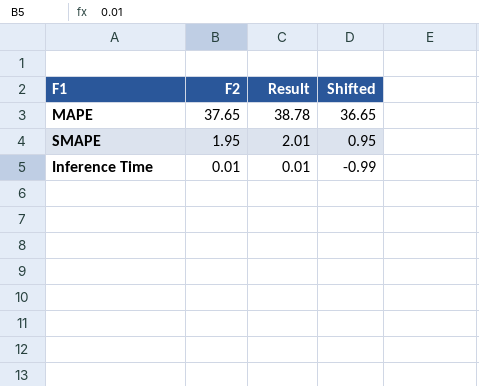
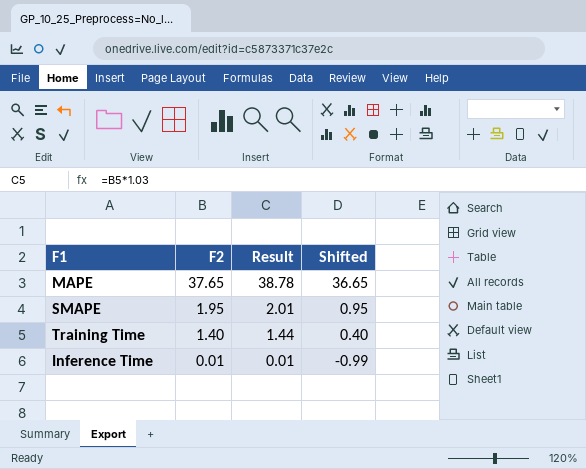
row Training Time: none -> 1.40 | 1.44 | 0.40

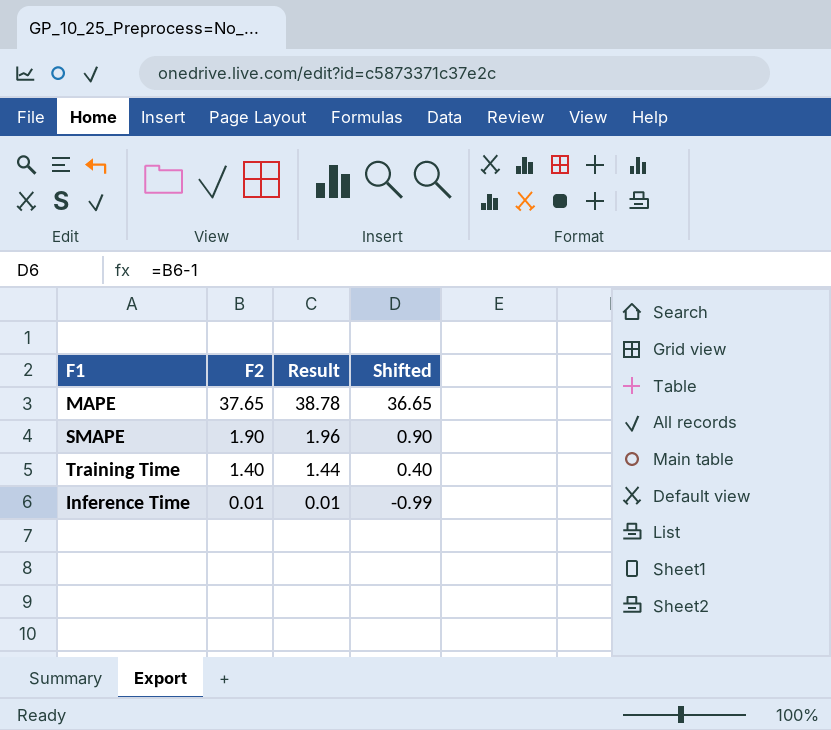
SMAPE | F2: 1.95 -> 1.90
SMAPE | Result: 2.01 -> 1.96
SMAPE | Shifted: 0.95 -> 0.90

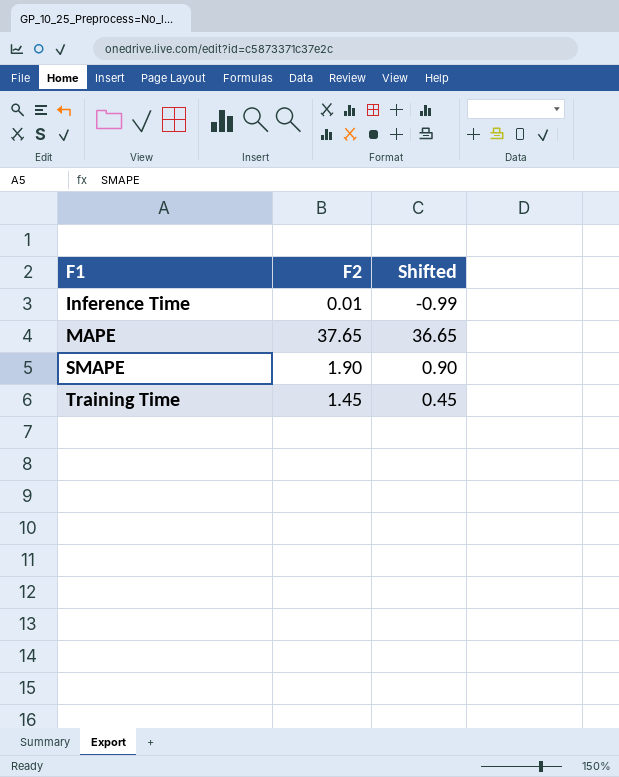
row order: F2 descending -> F1 ascending
column Result | formula: [F2] * 1.03 -> none
Training Time | F2: 1.40 -> 1.45
Training Time | Shifted: 0.40 -> 0.45

